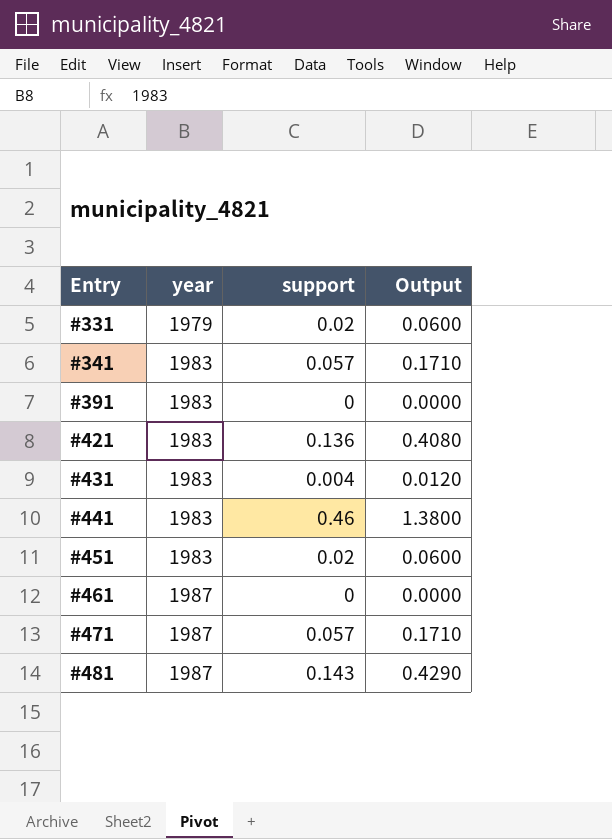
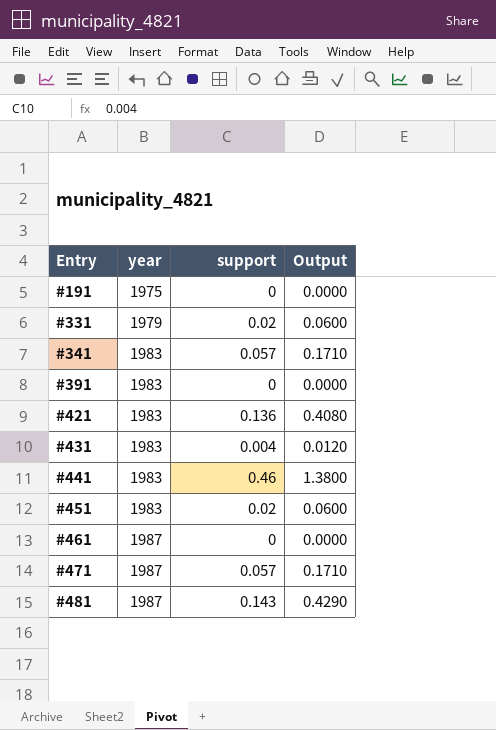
row #191: none -> 1975 | 0 | 0.0000

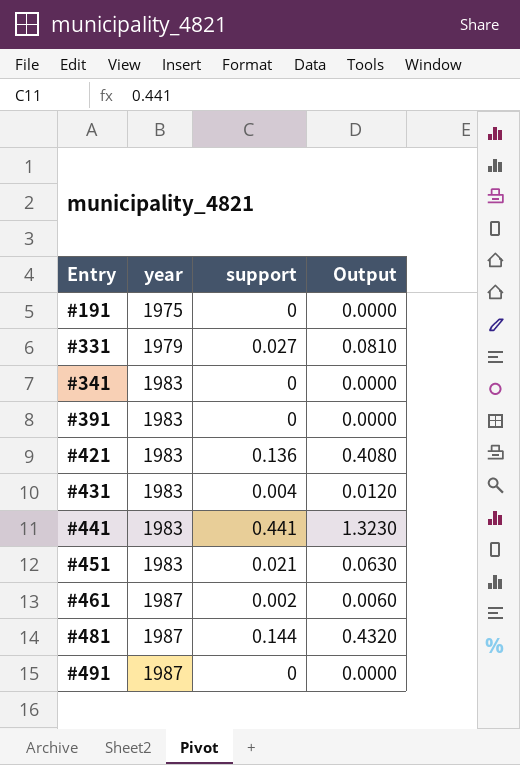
row #471: 1987 | 0.057 | 0.1710 -> none
#331 | support: 0.02 -> 0.027
#331 | Output: 0.0600 -> 0.0810
#341 | support: 0.057 -> 0
#341 | Output: 0.1710 -> 0.0000
#441 | support: 0.46 -> 0.441
#441 | Output: 1.3800 -> 1.3230
#451 | support: 0.02 -> 0.021
#451 | Output: 0.0600 -> 0.0630
#461 | support: 0 -> 0.002
#461 | Output: 0.0000 -> 0.0060
#481 | support: 0.143 -> 0.144
#481 | Output: 0.4290 -> 0.4320
row #491: none -> 1987 | 0 | 0.0000

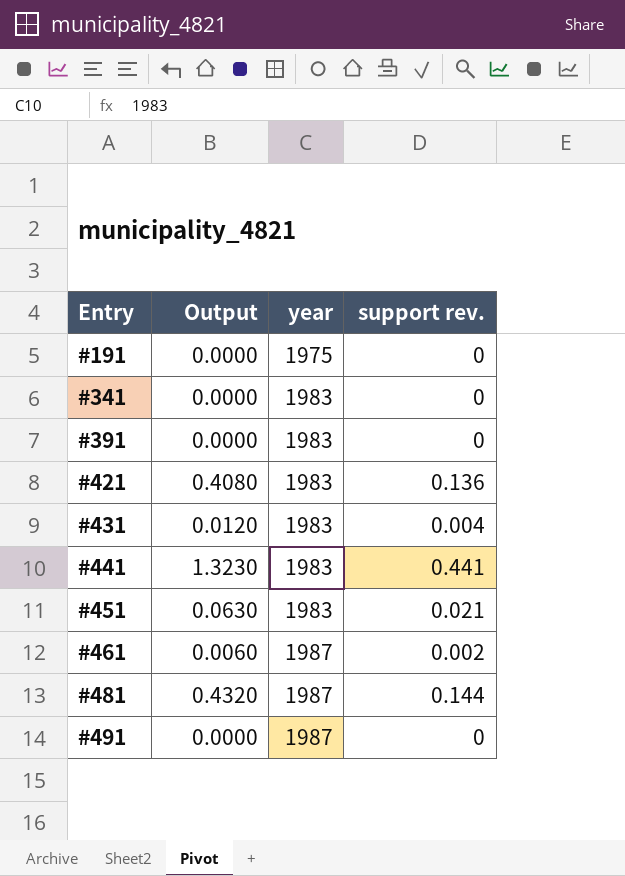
column Output | position: 4 -> 2
column name: support -> support rev.
row #331: 1979 | 0.027 | 0.0810 -> none

